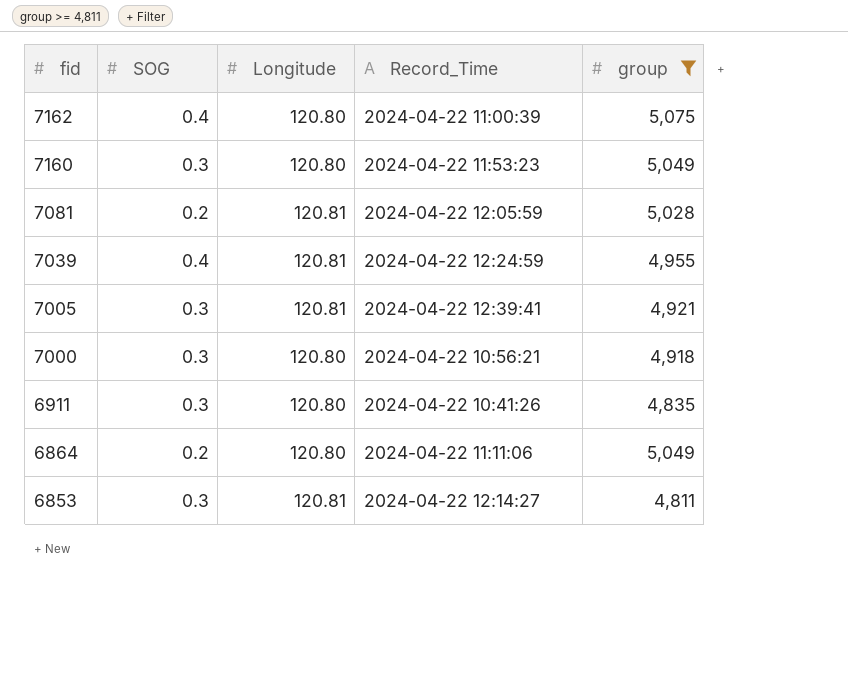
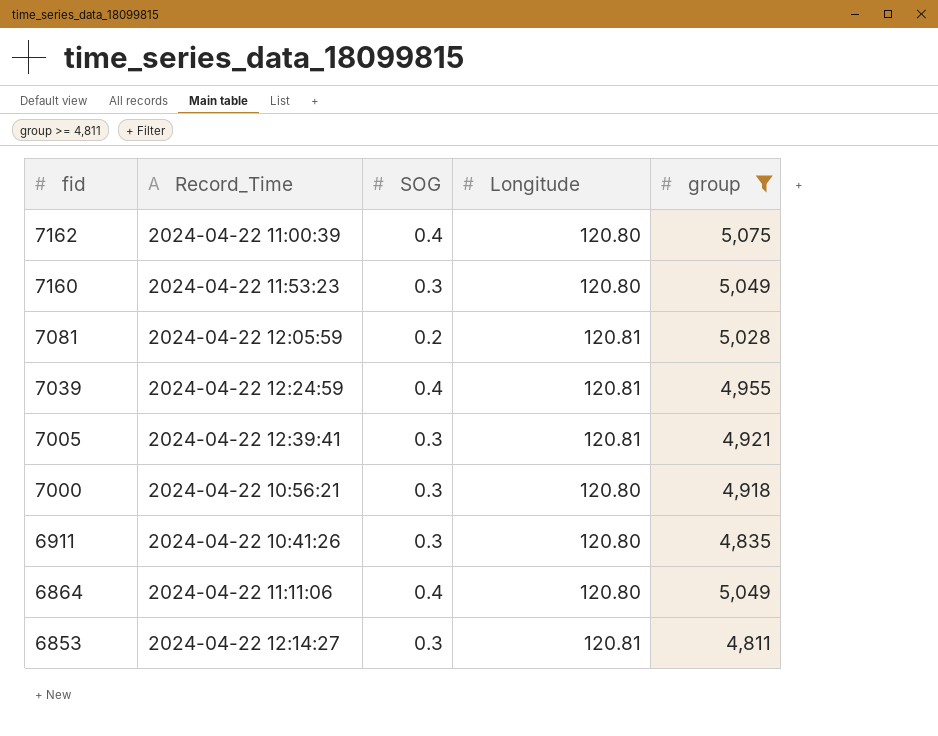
column Record_Time | position: 4 -> 2
6864 | SOG: 0.2 -> 0.4

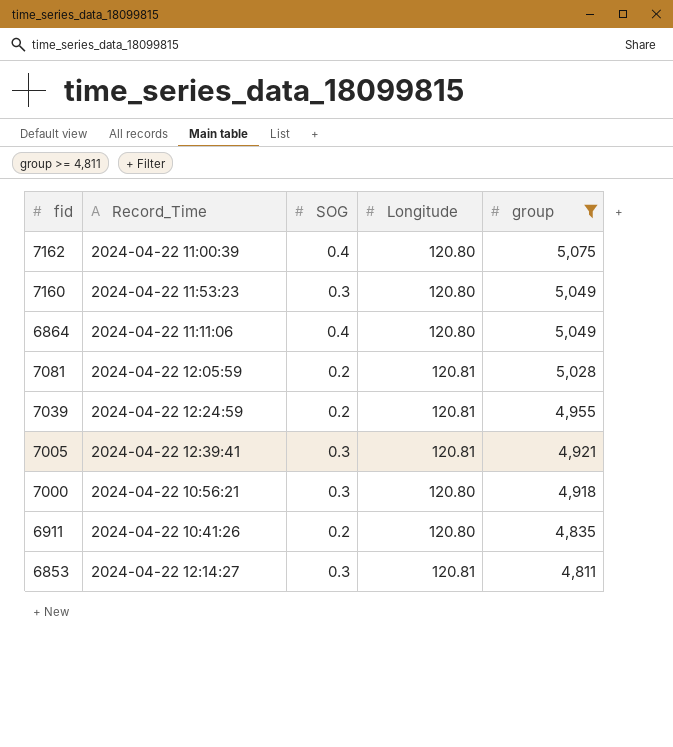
row order: fid descending -> group descending
7039 | SOG: 0.4 -> 0.2
6911 | SOG: 0.3 -> 0.2

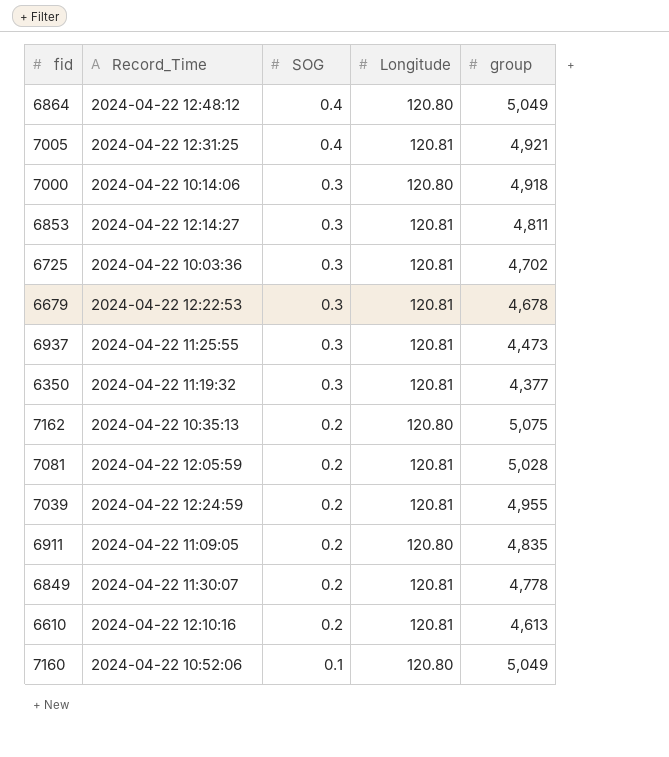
filter: group >= 4,811 -> none
row order: group descending -> SOG descending
6864 | Record_Time: 2024-04-22 11:11:06 -> 2024-04-22 12:48:12
7005 | Record_Time: 2024-04-22 12:39:41 -> 2024-04-22 12:31:25
7005 | SOG: 0.3 -> 0.4
7000 | Record_Time: 2024-04-22 10:56:21 -> 2024-04-22 10:14:06
7162 | Record_Time: 2024-04-22 11:00:39 -> 2024-04-22 10:35:13
7162 | SOG: 0.4 -> 0.2
6911 | Record_Time: 2024-04-22 10:41:26 -> 2024-04-22 11:09:05
7160 | Record_Time: 2024-04-22 11:53:23 -> 2024-04-22 10:52:06
7160 | SOG: 0.3 -> 0.1

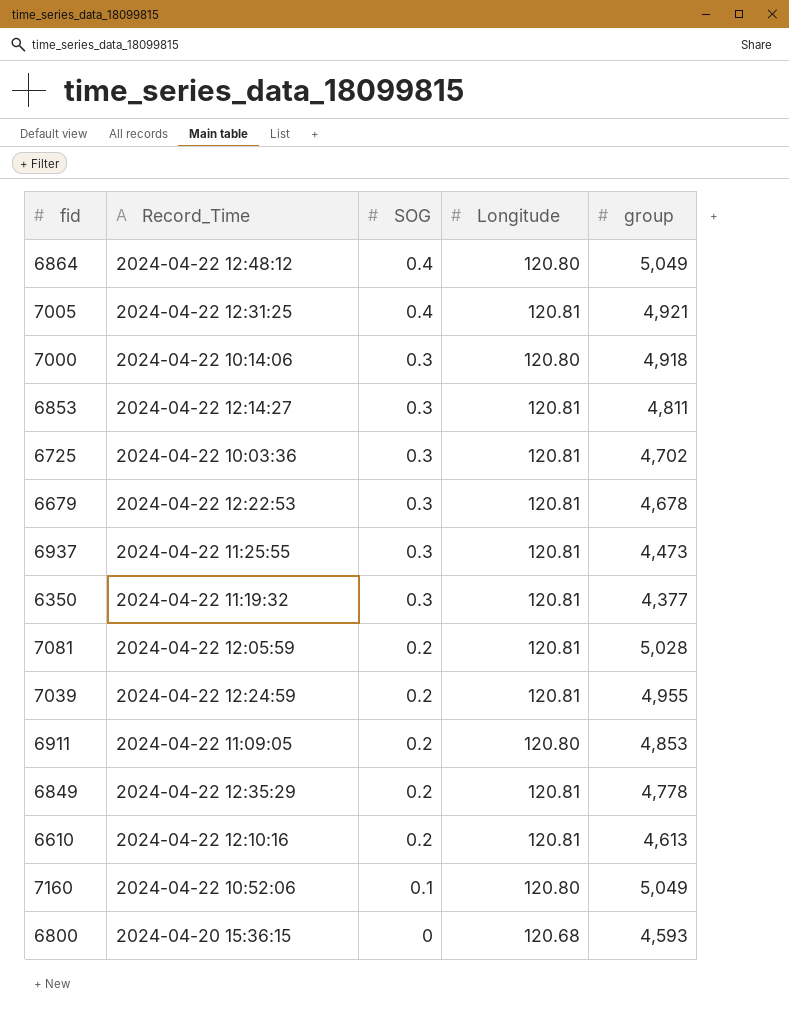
row 7162: 2024-04-22 10:35:13 | 0.2 | 120.80 | 5,075 -> none
6911 | group: 4,835 -> 4,853
6849 | Record_Time: 2024-04-22 11:30:07 -> 2024-04-22 12:35:29
row 6800: none -> 2024-04-20 15:36:15 | 0 | 120.68 | 4,593

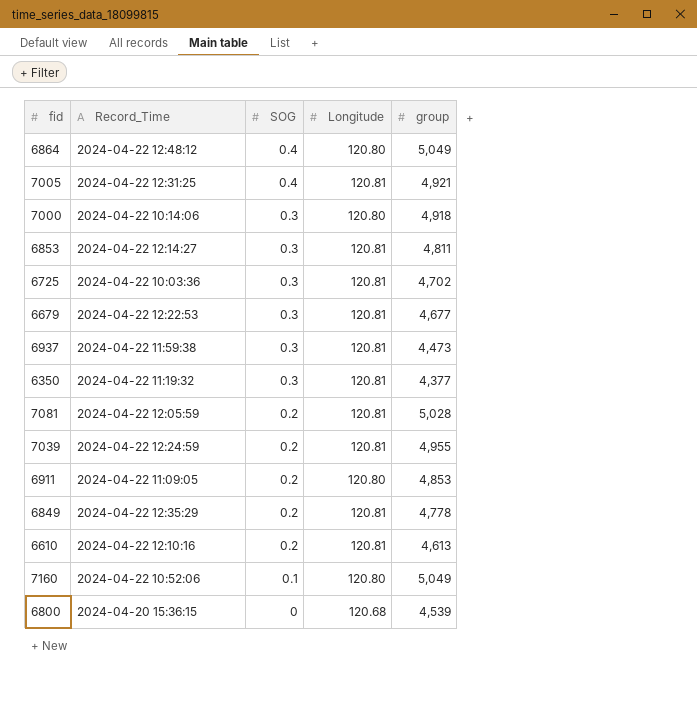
6679 | group: 4,678 -> 4,677
6937 | Record_Time: 2024-04-22 11:25:55 -> 2024-04-22 11:59:38
6800 | group: 4,593 -> 4,539

